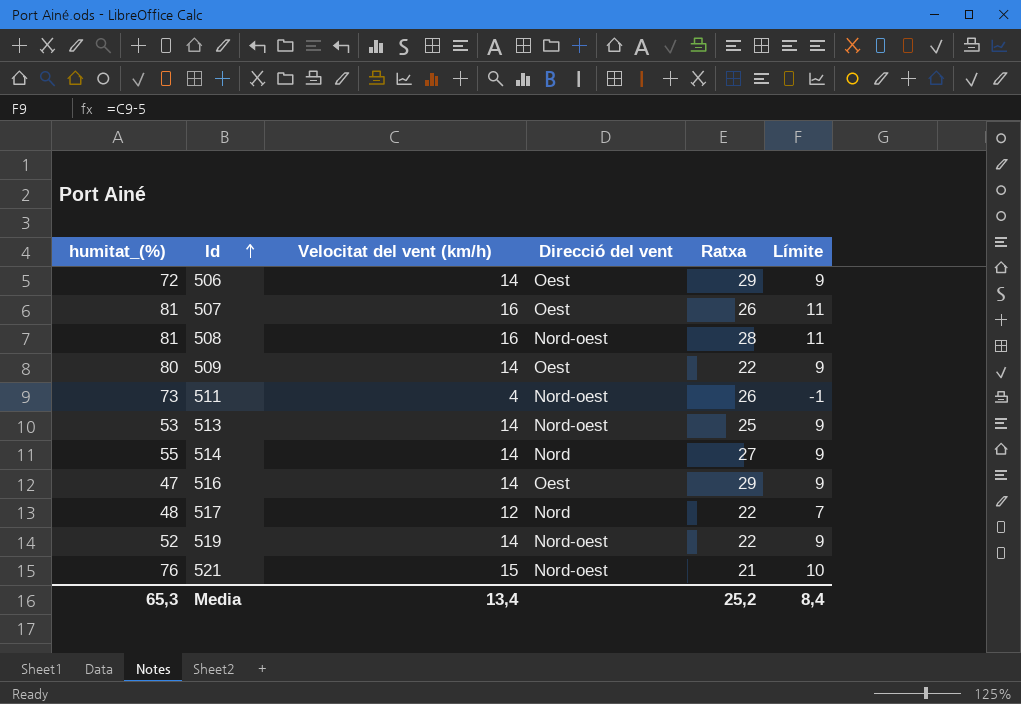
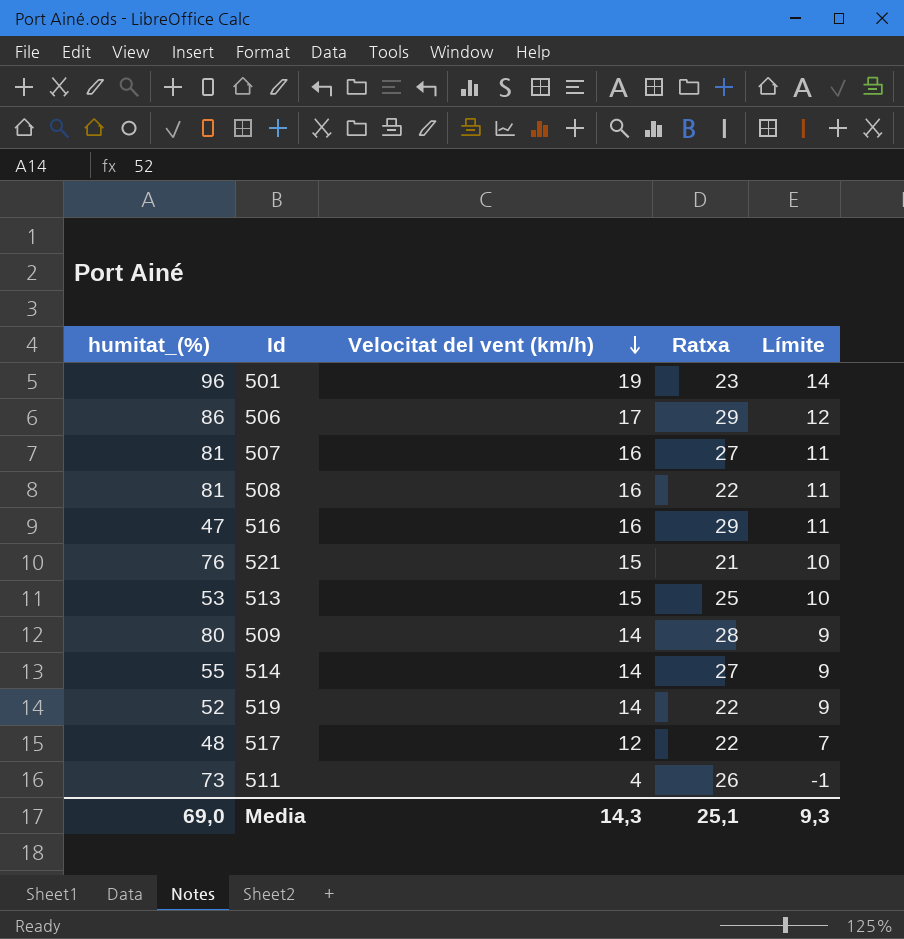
row order: Id ascending -> Velocitat del vent (km/h) descending
column Direcció del vent | position: 4 -> none
row 501: none -> 96 | 19 | 23 | 14
506 | humitat_(%): 72 -> 86
506 | Velocitat del vent (km/h): 14 -> 17
506 | Límite: 9 -> 12
507 | Ratxa: 26 -> 27
508 | Ratxa: 28 -> 22
516 | Velocitat del vent (km/h): 14 -> 16
516 | Límite: 9 -> 11
513 | Velocitat del vent (km/h): 14 -> 15
513 | Límite: 9 -> 10
509 | Ratxa: 22 -> 28
Media | humitat_(%): 65,3 -> 69,0
Media | Velocitat del vent (km/h): 13,4 -> 14,3
Media | Ratxa: 25,2 -> 25,1
Media | Límite: 8,4 -> 9,3

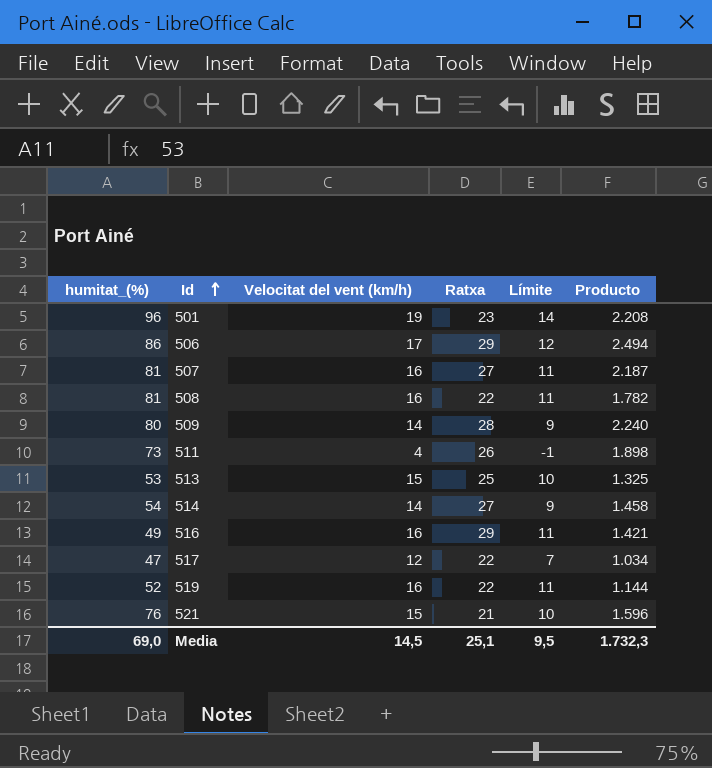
row order: Velocitat del vent (km/h) descending -> Id ascending
column Producto | formula: none -> [humitat_(%)] * [Ratxa]
514 | humitat_(%): 55 -> 54
516 | humitat_(%): 47 -> 49
517 | humitat_(%): 48 -> 47
519 | Velocitat del vent (km/h): 14 -> 16
519 | Límite: 9 -> 11
Media | Velocitat del vent (km/h): 14,3 -> 14,5
Media | Límite: 9,3 -> 9,5

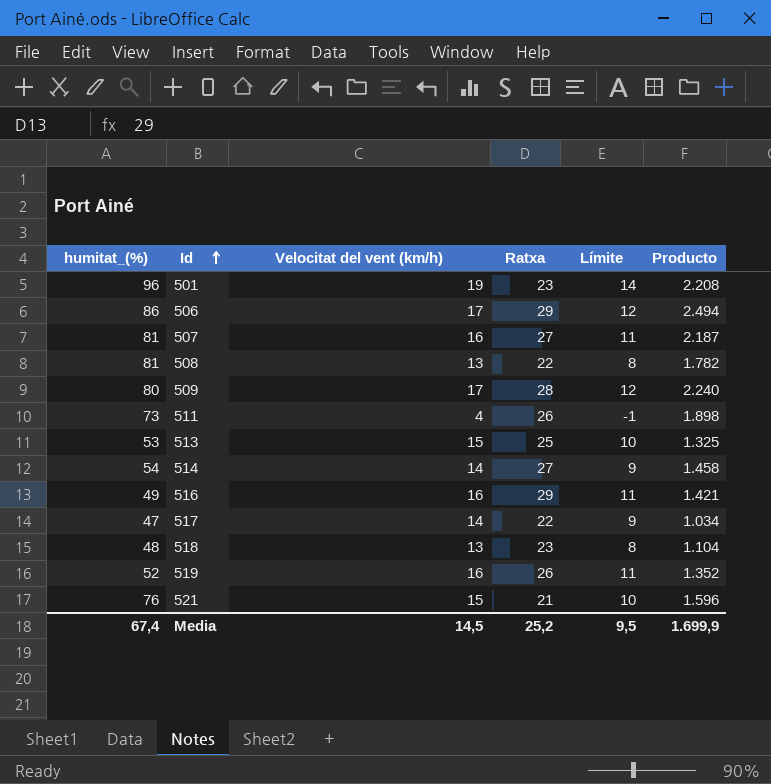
508 | Velocitat del vent (km/h): 16 -> 13
508 | Límite: 11 -> 8
509 | Velocitat del vent (km/h): 14 -> 17
509 | Límite: 9 -> 12
517 | Velocitat del vent (km/h): 12 -> 14
517 | Límite: 7 -> 9
row 518: none -> 48 | 13 | 23 | 8 | 1.104
519 | Ratxa: 22 -> 26
519 | Producto: 1.144 -> 1.352
Media | humitat_(%): 69,0 -> 67,4
Media | Ratxa: 25,1 -> 25,2
Media | Producto: 1.732,3 -> 1.699,9

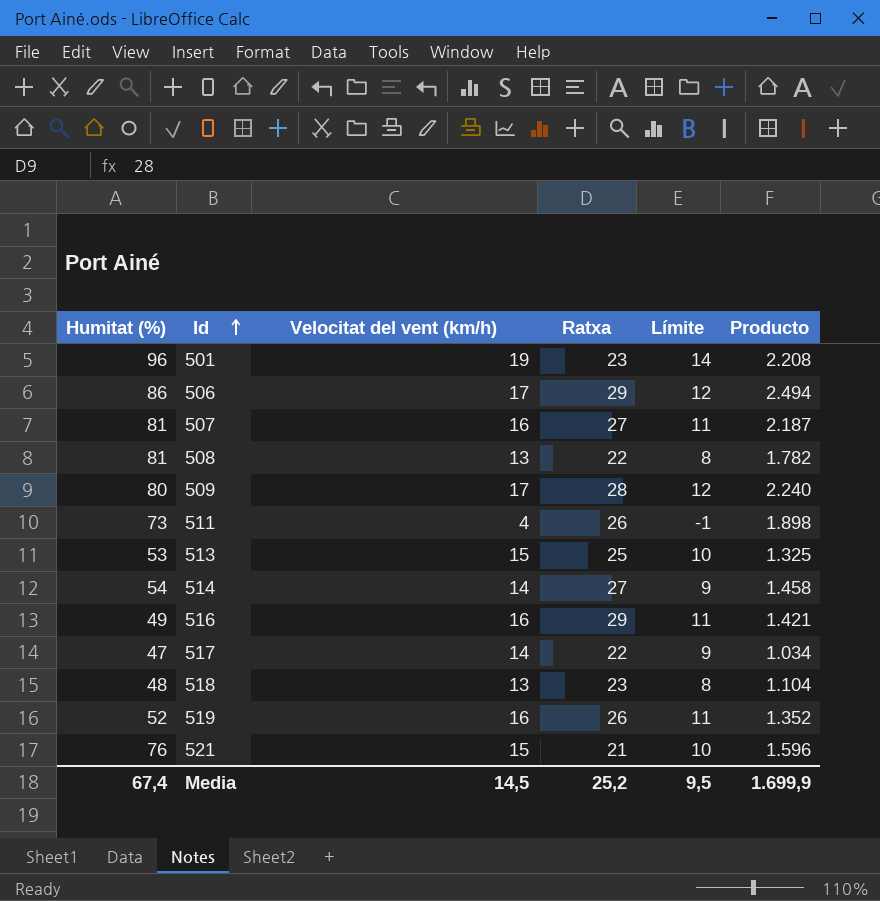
column name: humitat_(%) -> Humitat (%)

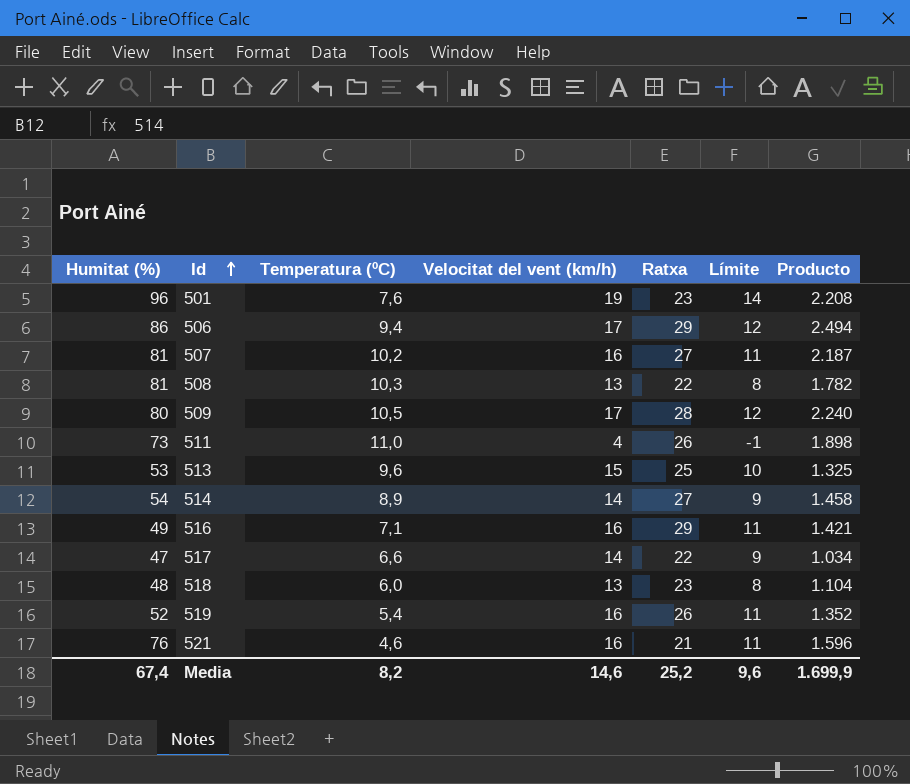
column Temperatura (ºC) | position: none -> 3
521 | Velocitat del vent (km/h): 15 -> 16
521 | Límite: 10 -> 11
Media | Velocitat del vent (km/h): 14,5 -> 14,6
Media | Límite: 9,5 -> 9,6

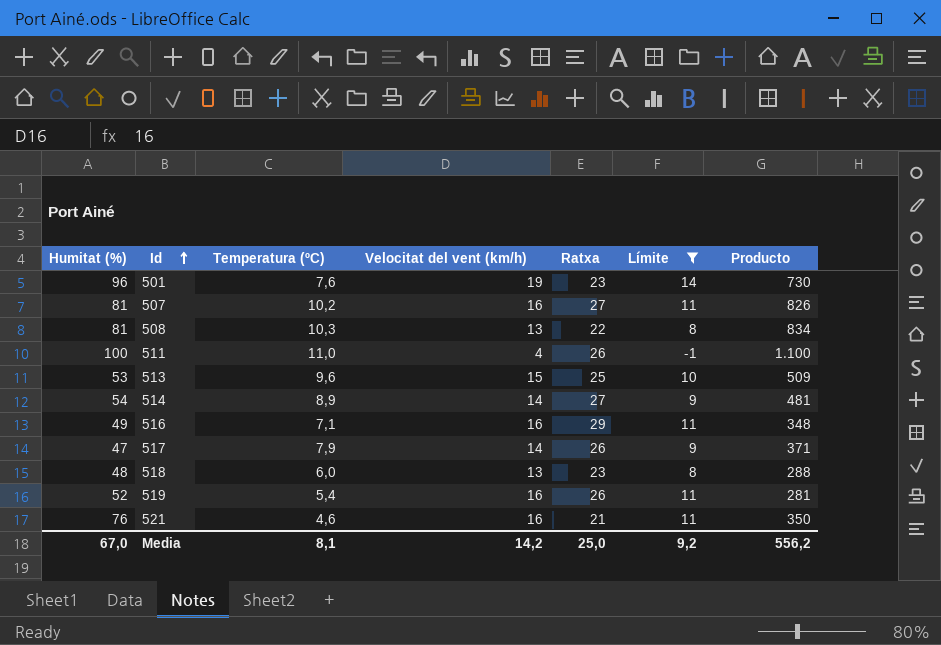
filter: none -> Límite != 12
column Producto | formula: [Humitat (%)] * [Ratxa] -> [Humitat (%)] * [Temperatura (ºC)]
511 | Humitat (%): 73 -> 100
517 | Temperatura (ºC): 6,6 -> 7,9
517 | Ratxa: 22 -> 26
Media | Humitat (%): 67,4 -> 67,0
Media | Temperatura (ºC): 8,2 -> 8,1
Media | Velocitat del vent (km/h): 14,6 -> 14,2
Media | Ratxa: 25,2 -> 25,0
Media | Límite: 9,6 -> 9,2
Media | Producto: 1.699,9 -> 556,2

